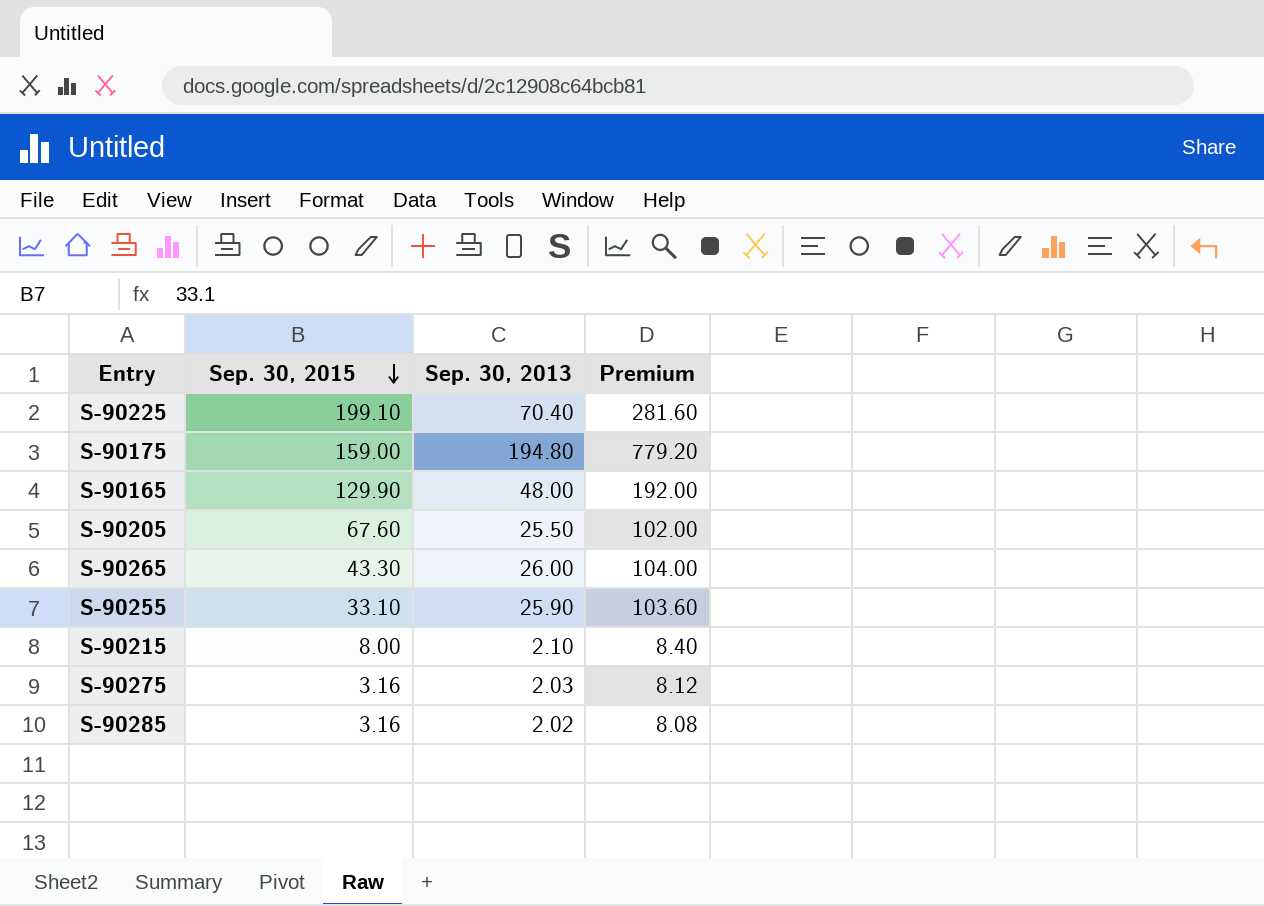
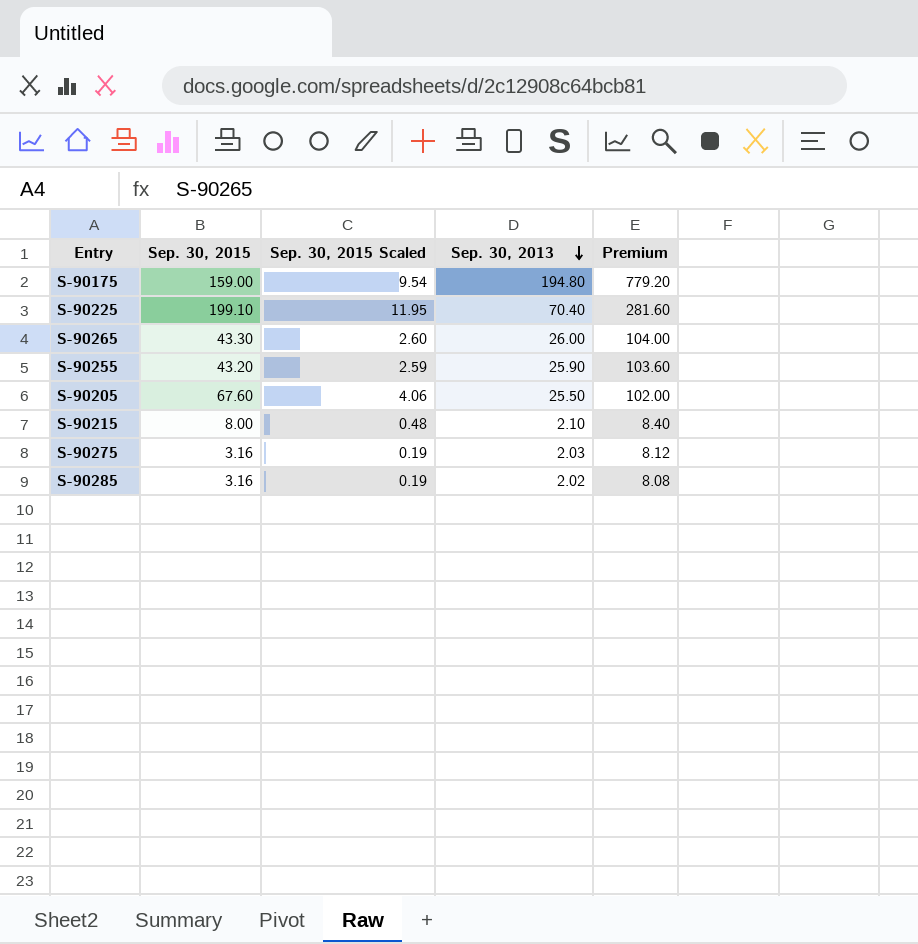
row order: Sep. 30, 2015 descending -> Sep. 30, 2013 descending
column Sep. 30, 2015 Scaled | formula: none -> [Sep. 30, 2015] * 0.06
row S-90165: 129.90 | 48.00 | 192.00 -> none
S-90255 | Sep. 30, 2015: 33.10 -> 43.20

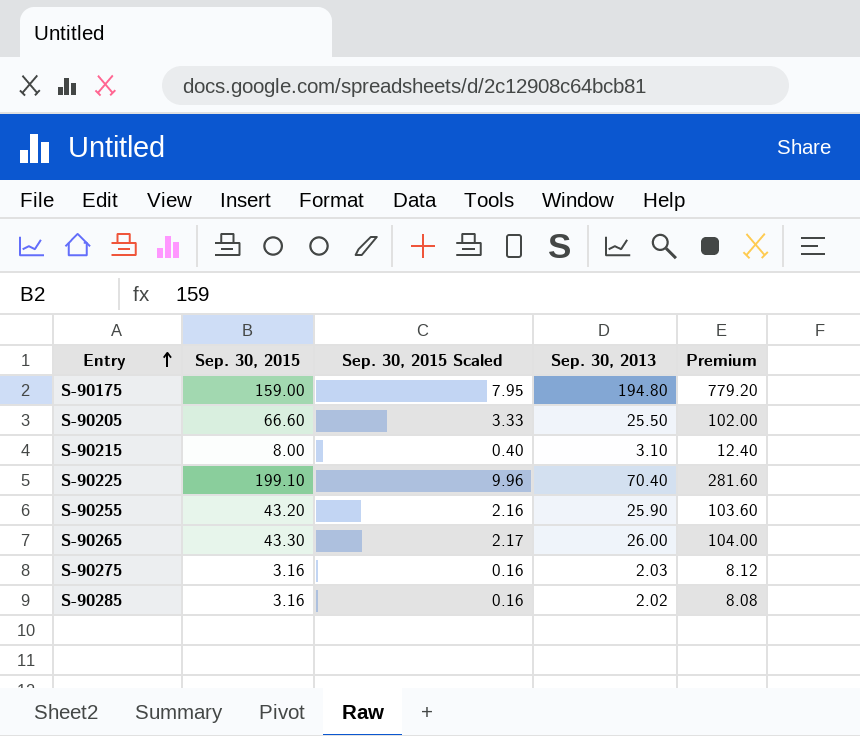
row order: Sep. 30, 2013 descending -> Entry ascending
column Sep. 30, 2015 Scaled | formula: [Sep. 30, 2015] * 0.06 -> [Sep. 30, 2015] * 0.05
S-90205 | Sep. 30, 2015: 67.60 -> 66.60
S-90215 | Sep. 30, 2013: 2.10 -> 3.10
S-90215 | Premium: 8.40 -> 12.40

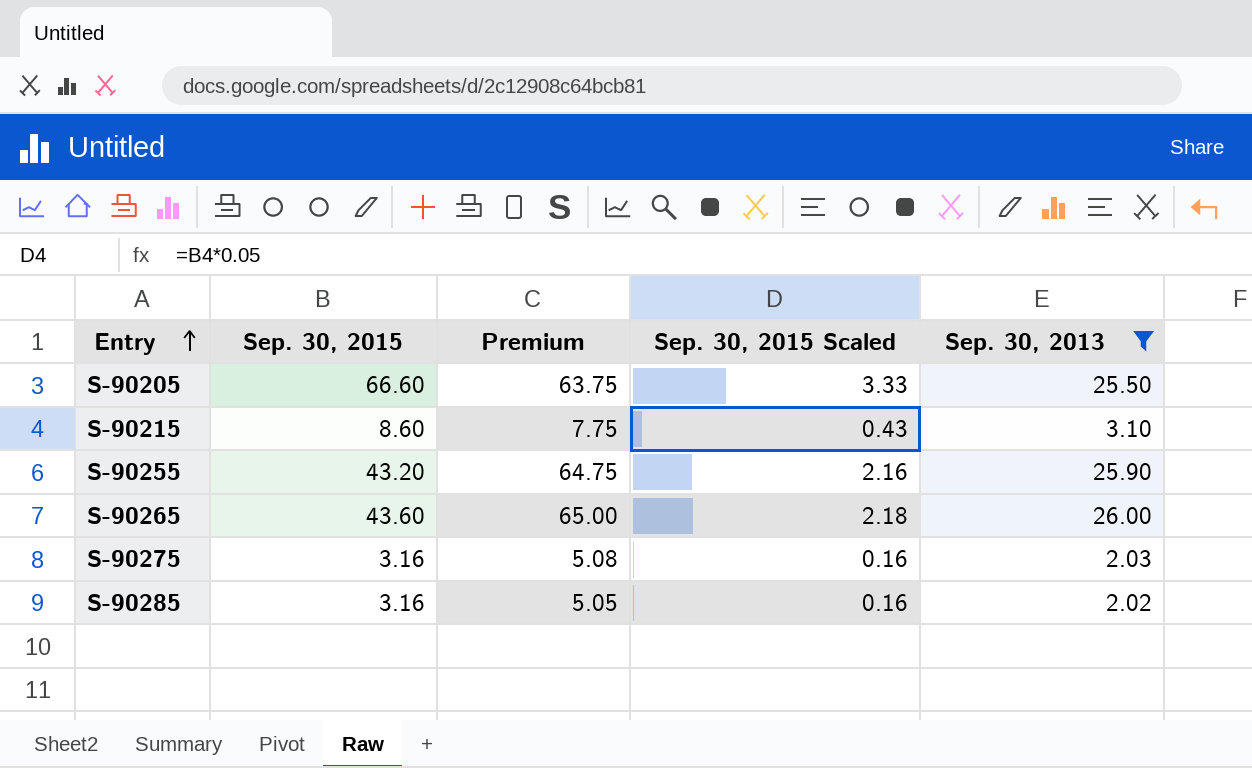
filter: none -> Sep. 30, 2013 <= 26.00
column Premium | formula: [Sep. 30, 2013] * 4 -> [Sep. 30, 2013] * 2.5
column Premium | position: 5 -> 3
S-90215 | Sep. 30, 2015: 8.00 -> 8.60
S-90215 | Sep. 30, 2015 Scaled: 0.40 -> 0.43
S-90265 | Sep. 30, 2015: 43.30 -> 43.60
S-90265 | Sep. 30, 2015 Scaled: 2.17 -> 2.18

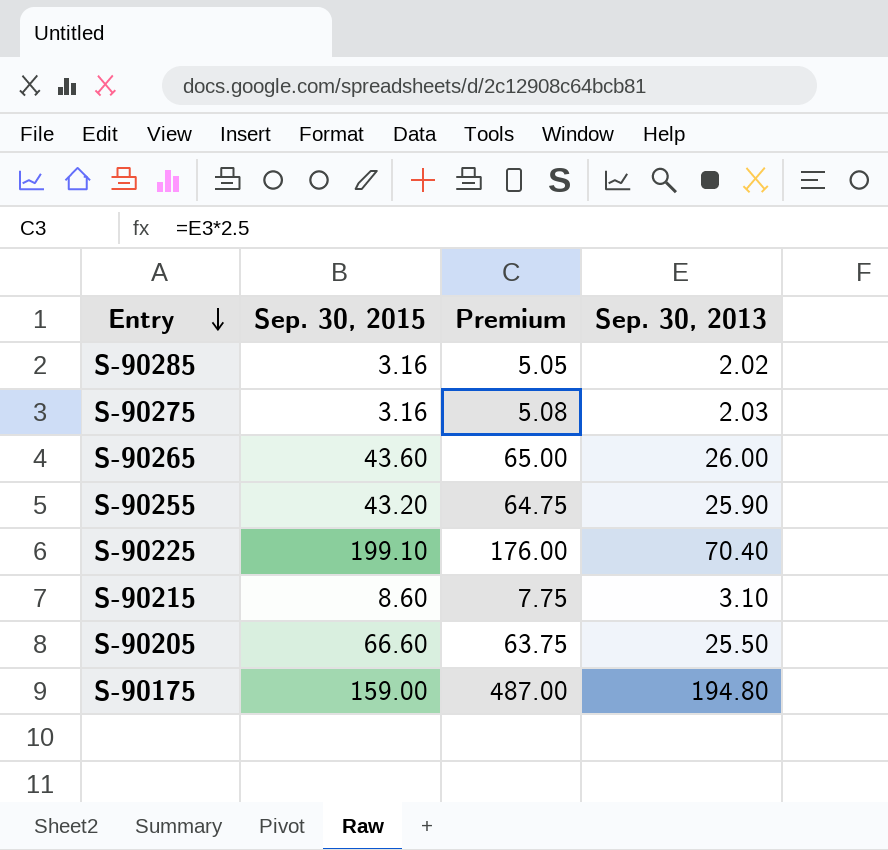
filter: Sep. 30, 2013 <= 26.00 -> none
row order: Entry ascending -> Entry descending
column Sep. 30, 2015 Scaled | formula: [Sep. 30, 2015] * 0.05 -> none

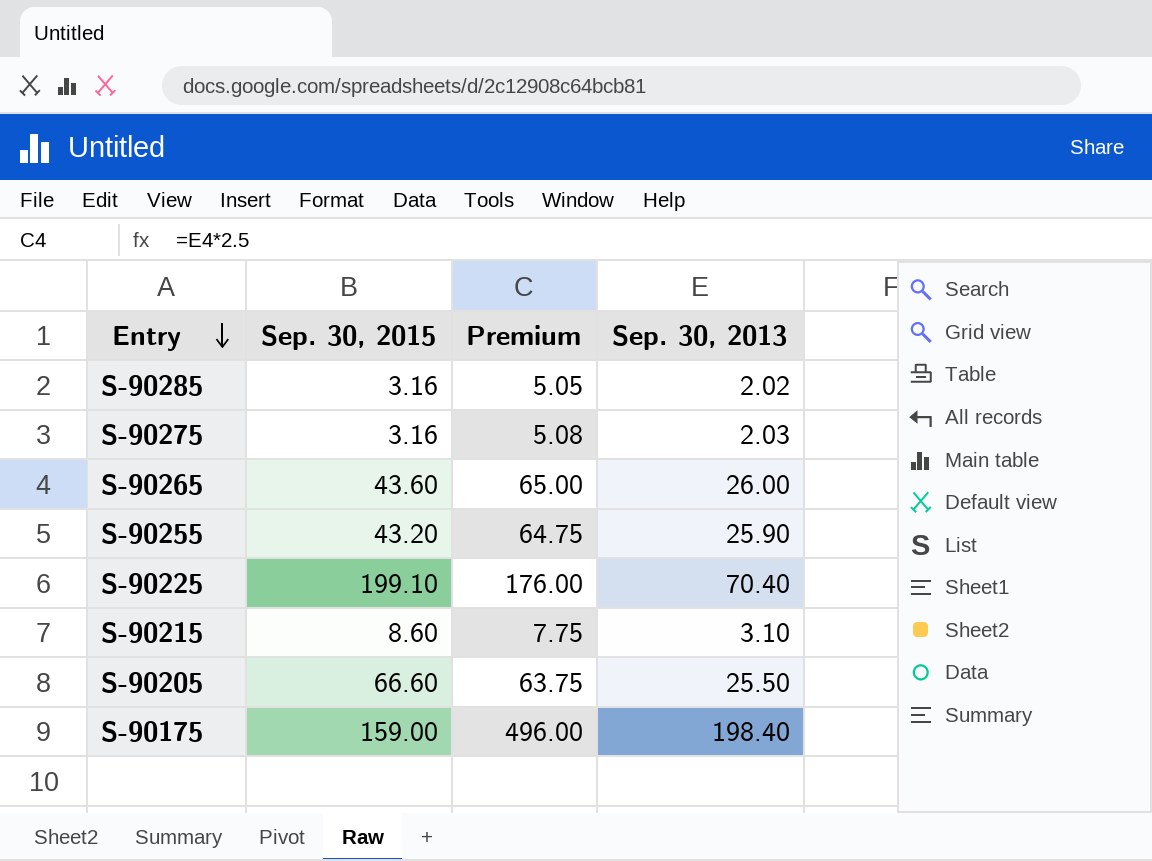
S-90175 | Premium: 487.00 -> 496.00
S-90175 | Sep. 30, 2013: 194.80 -> 198.40

